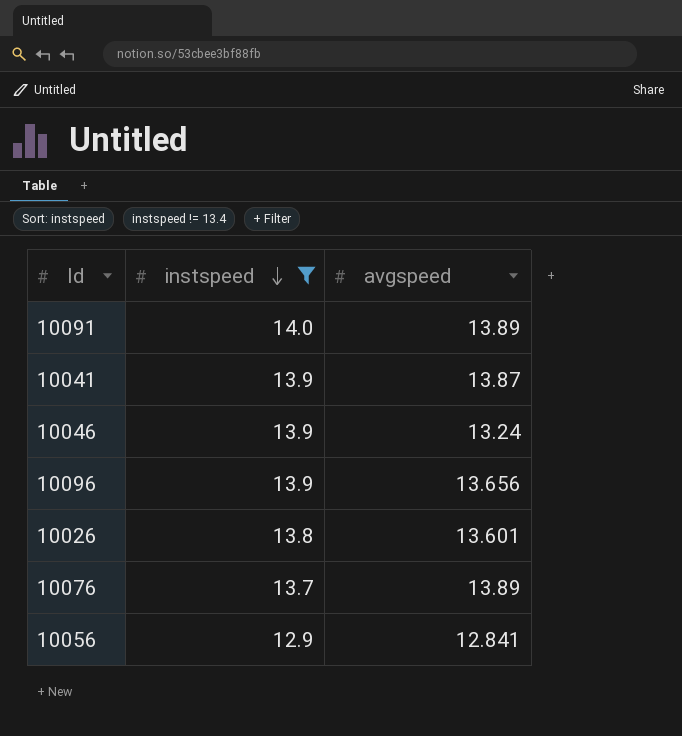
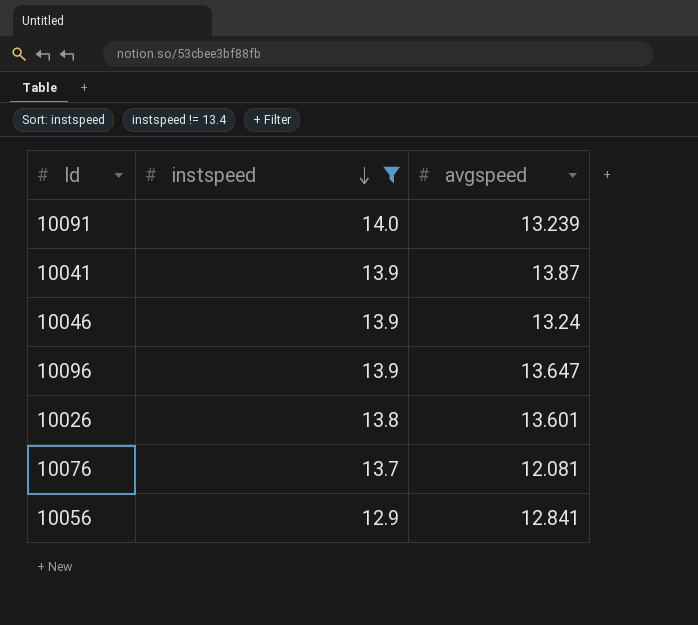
10091 | avgspeed: 13.89 -> 13.239
10096 | avgspeed: 13.656 -> 13.647
10076 | avgspeed: 13.89 -> 12.081

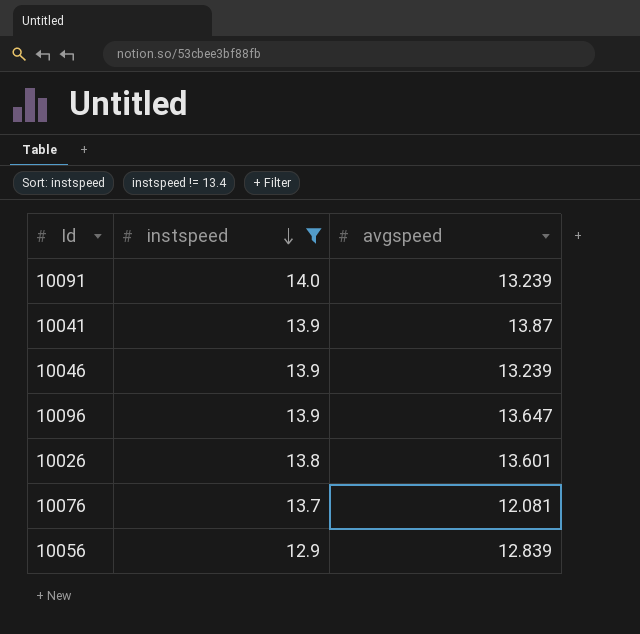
10046 | avgspeed: 13.24 -> 13.239
10056 | avgspeed: 12.841 -> 12.839

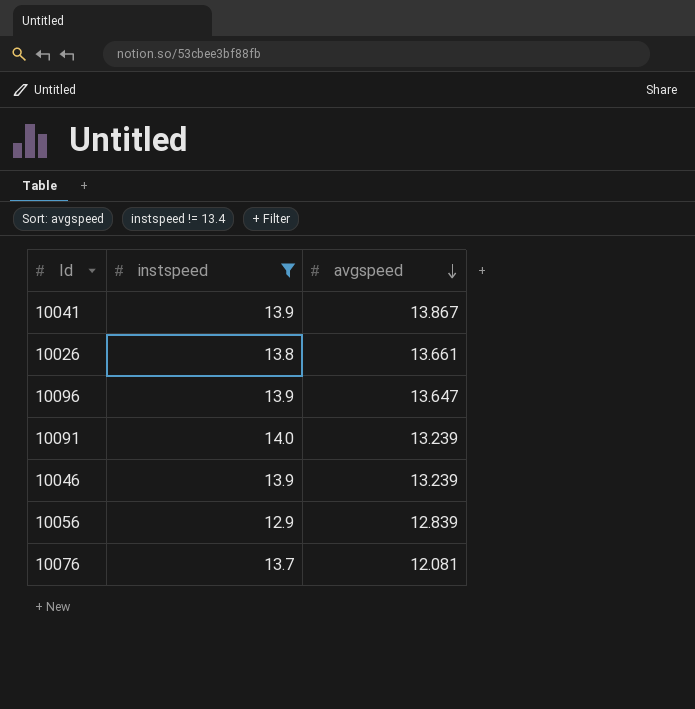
row order: instspeed descending -> avgspeed descending
10041 | avgspeed: 13.87 -> 13.867
10026 | avgspeed: 13.601 -> 13.661

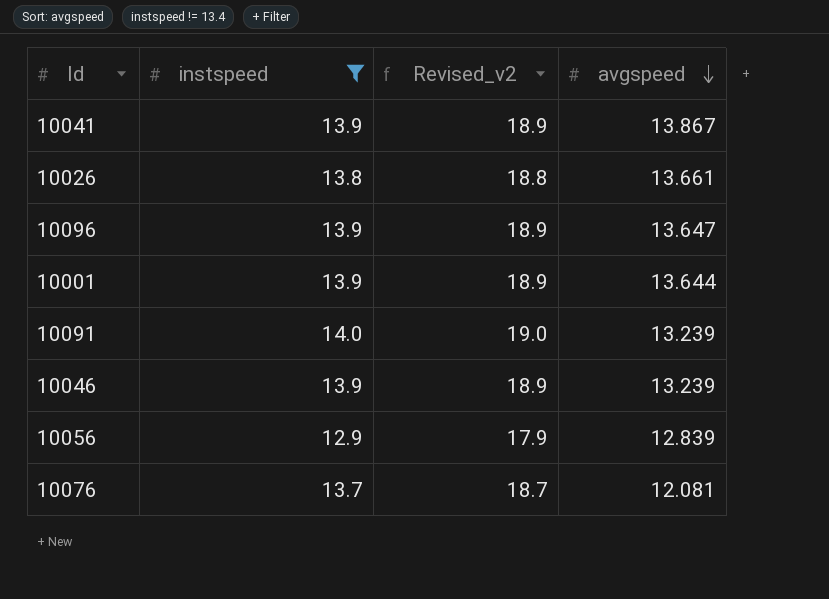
column Revised_v2 | formula: none -> [instspeed] + 5
row 10001: none -> 13.9 | 18.9 | 13.644

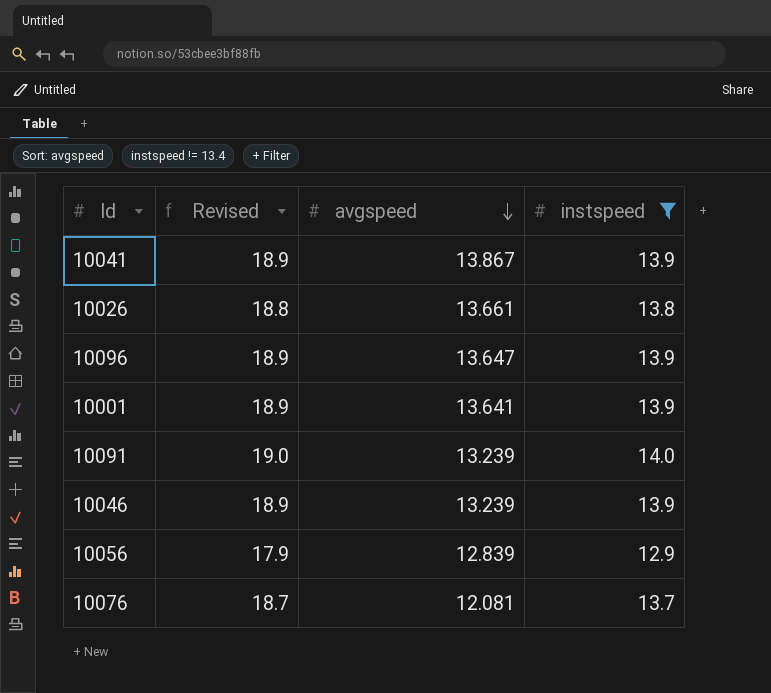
column name: Revised_v2 -> Revised
column instspeed | position: 2 -> 4
10001 | avgspeed: 13.644 -> 13.641

